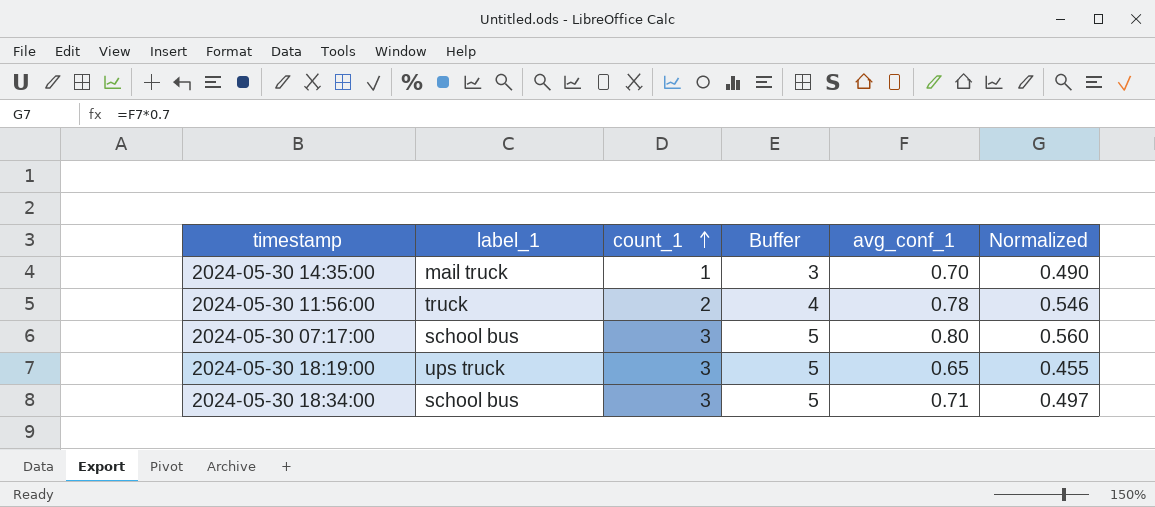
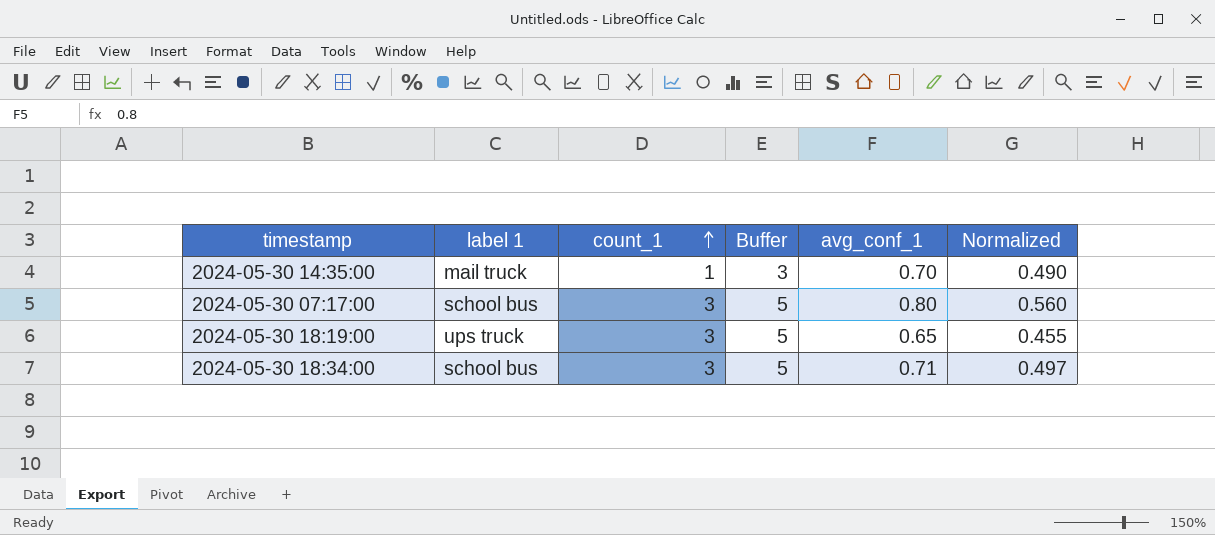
column name: label_1 -> label 1
row 2024-05-30 11:56:00: truck | 2 | 4 | 0.78 | 0.546 -> none

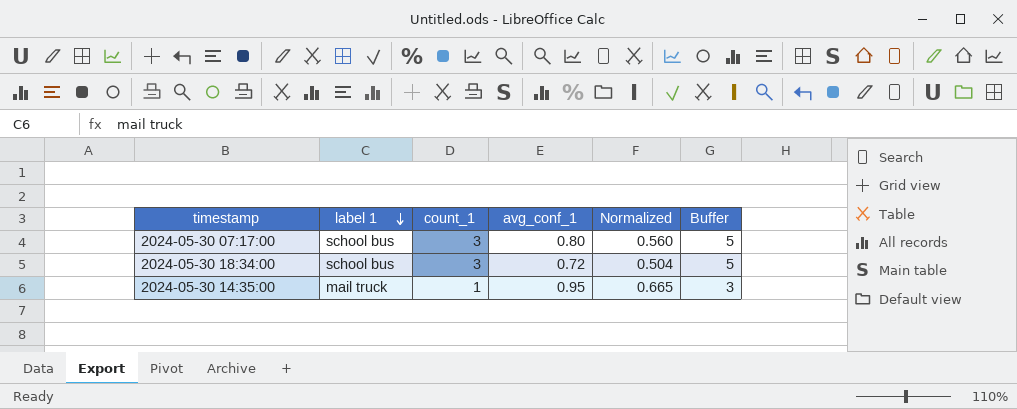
row order: count_1 ascending -> label 1 descending
column Buffer | position: 4 -> 6
row 2024-05-30 18:19:00: ups truck | 3 | 5 | 0.65 | 0.455 -> none
2024-05-30 18:34:00 | avg_conf_1: 0.71 -> 0.72
2024-05-30 18:34:00 | Normalized: 0.497 -> 0.504
2024-05-30 14:35:00 | avg_conf_1: 0.70 -> 0.95
2024-05-30 14:35:00 | Normalized: 0.490 -> 0.665

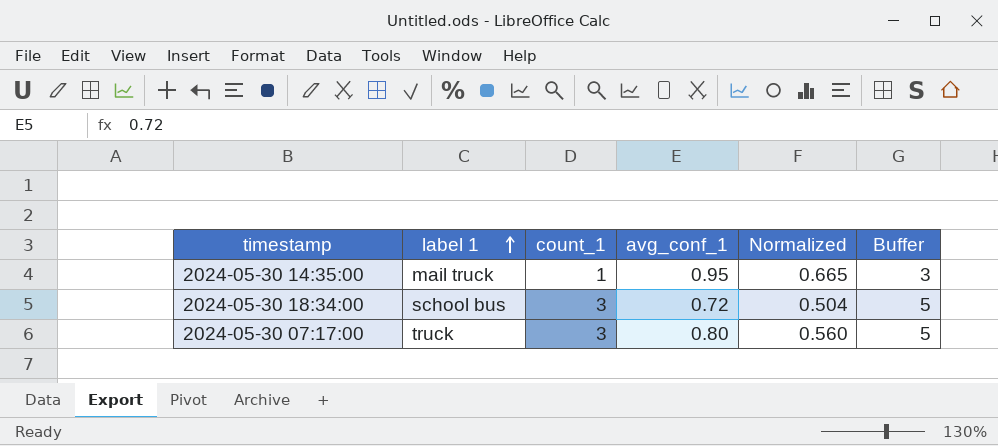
row order: label 1 descending -> label 1 ascending
2024-05-30 07:17:00 | label 1: school bus -> truck

